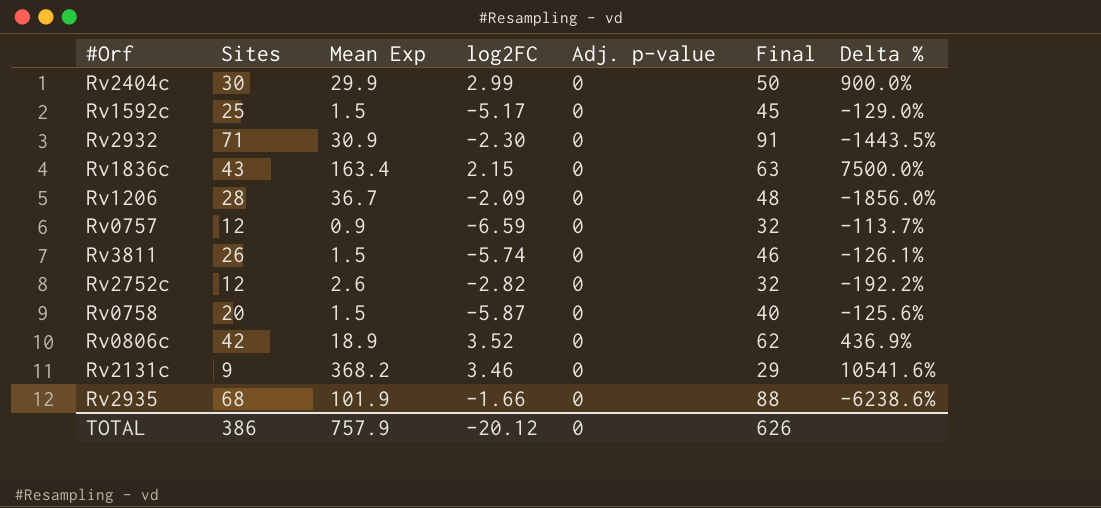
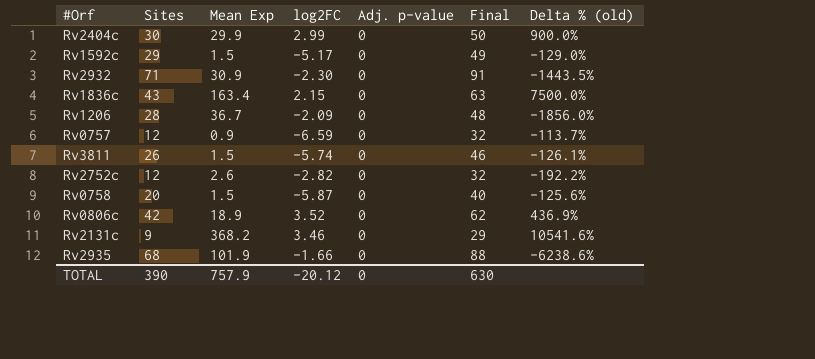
column name: Delta % -> Delta % (old)
Rv1592c | Sites: 25 -> 29
Rv1592c | Final: 45 -> 49
TOTAL | Sites: 386 -> 390
TOTAL | Final: 626 -> 630

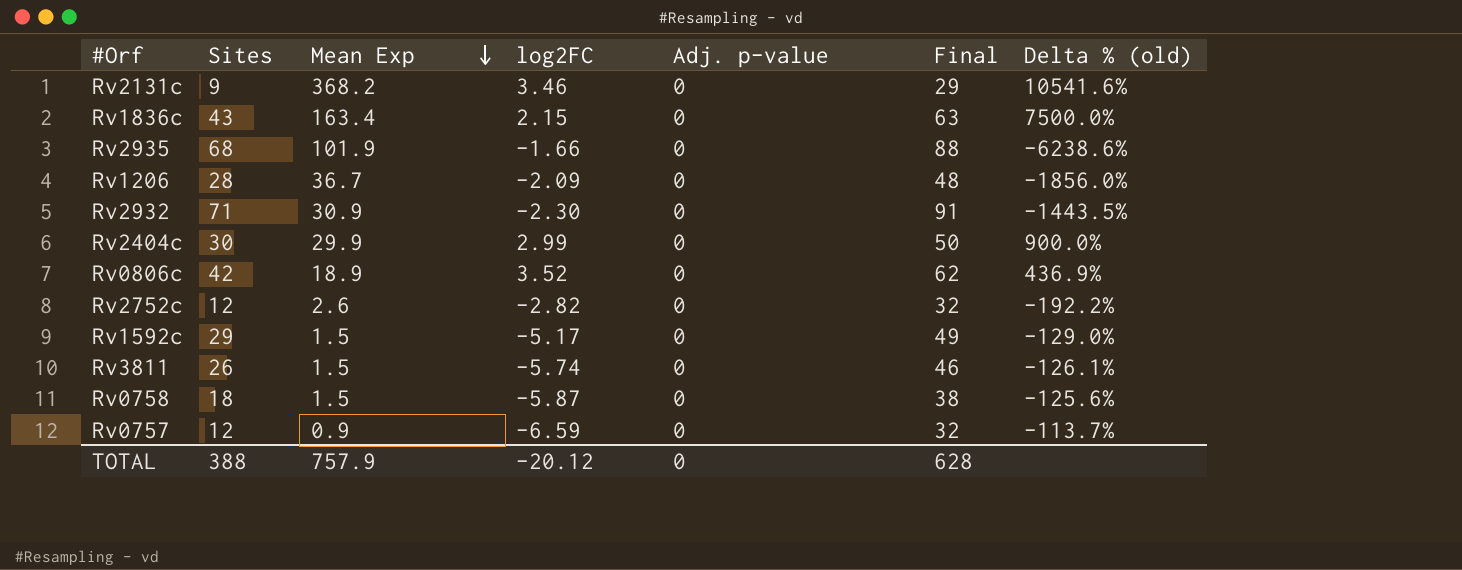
row order: none -> Mean Exp descending
Rv0758 | Sites: 20 -> 18
Rv0758 | Final: 40 -> 38
TOTAL | Sites: 390 -> 388
TOTAL | Final: 630 -> 628

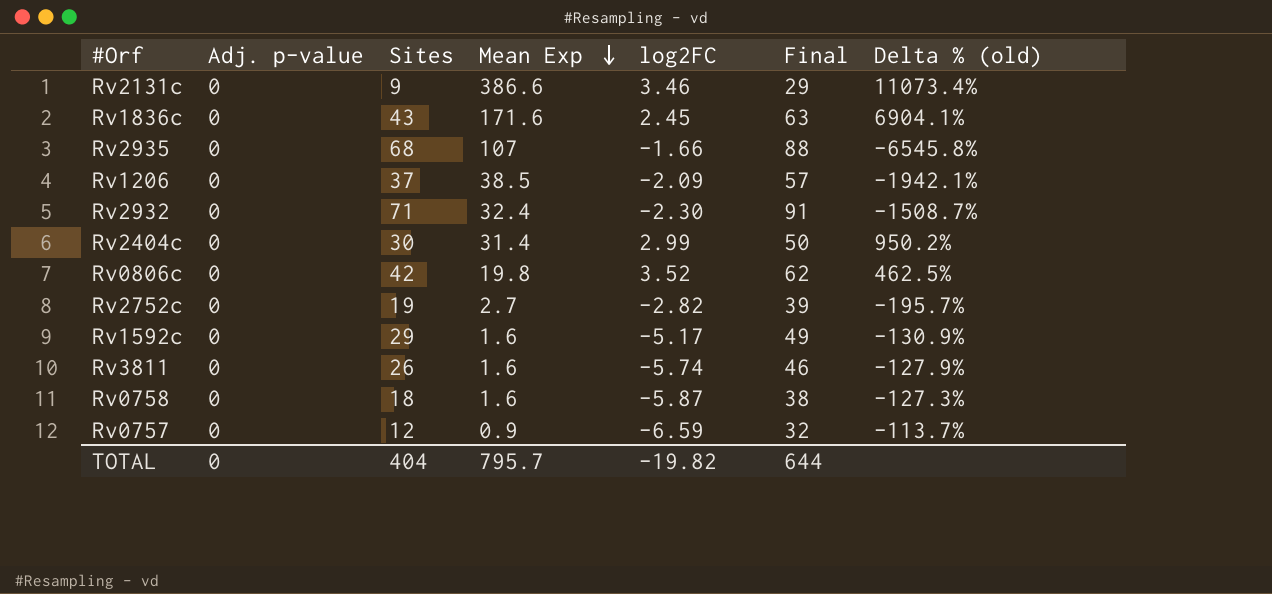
column Adj. p-value | position: 5 -> 2
Rv2131c | Mean Exp: 368.2 -> 386.6
Rv2131c | Delta % (old): 10541.6% -> 11073.4%
Rv1836c | Mean Exp: 163.4 -> 171.6
Rv1836c | log2FC: 2.15 -> 2.45
Rv1836c | Delta % (old): 7500.0% -> 6904.1%
Rv2935 | Mean Exp: 101.9 -> 107
Rv2935 | Delta % (old): -6238.6% -> -6545.8%
Rv1206 | Sites: 28 -> 37
Rv1206 | Mean Exp: 36.7 -> 38.5
Rv1206 | Final: 48 -> 57
Rv1206 | Delta % (old): -1856.0% -> -1942.1%
Rv2932 | Mean Exp: 30.9 -> 32.4
Rv2932 | Delta % (old): -1443.5% -> -1508.7%
Rv2404c | Mean Exp: 29.9 -> 31.4
Rv2404c | Delta % (old): 900.0% -> 950.2%
Rv0806c | Mean Exp: 18.9 -> 19.8
Rv0806c | Delta % (old): 436.9% -> 462.5%
Rv2752c | Sites: 12 -> 19
Rv2752c | Mean Exp: 2.6 -> 2.7
Rv2752c | Final: 32 -> 39
Rv2752c | Delta % (old): -192.2% -> -195.7%
Rv1592c | Mean Exp: 1.5 -> 1.6
Rv1592c | Delta % (old): -129.0% -> -130.9%
Rv3811 | Mean Exp: 1.5 -> 1.6
Rv3811 | Delta % (old): -126.1% -> -127.9%
Rv0758 | Mean Exp: 1.5 -> 1.6
Rv0758 | Delta % (old): -125.6% -> -127.3%
TOTAL | Sites: 388 -> 404
TOTAL | Mean Exp: 757.9 -> 795.7
TOTAL | log2FC: -20.12 -> -19.82
TOTAL | Final: 628 -> 644

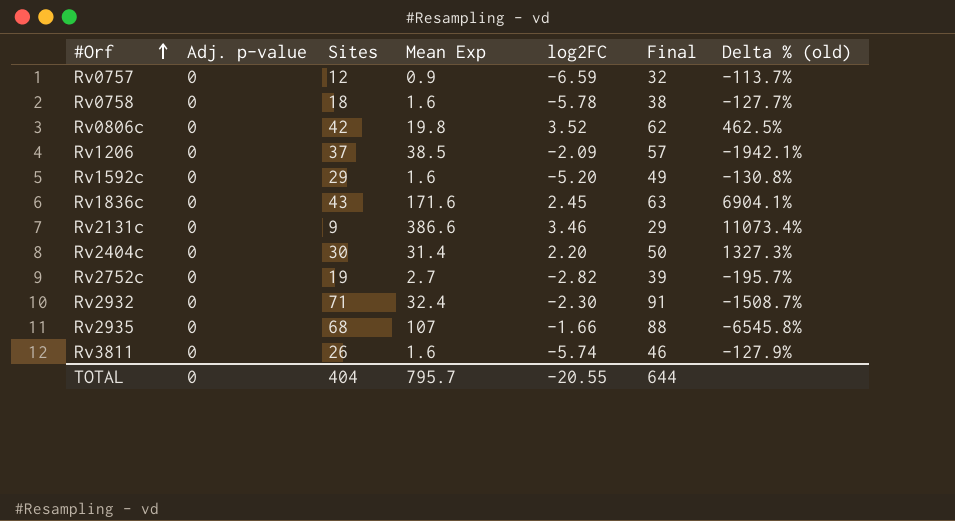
row order: Mean Exp descending -> #Orf ascending
Rv0758 | log2FC: -5.87 -> -5.78
Rv0758 | Delta % (old): -127.3% -> -127.7%
Rv1592c | log2FC: -5.17 -> -5.20
Rv1592c | Delta % (old): -130.9% -> -130.8%
Rv2404c | log2FC: 2.99 -> 2.20
Rv2404c | Delta % (old): 950.2% -> 1327.3%
TOTAL | log2FC: -19.82 -> -20.55

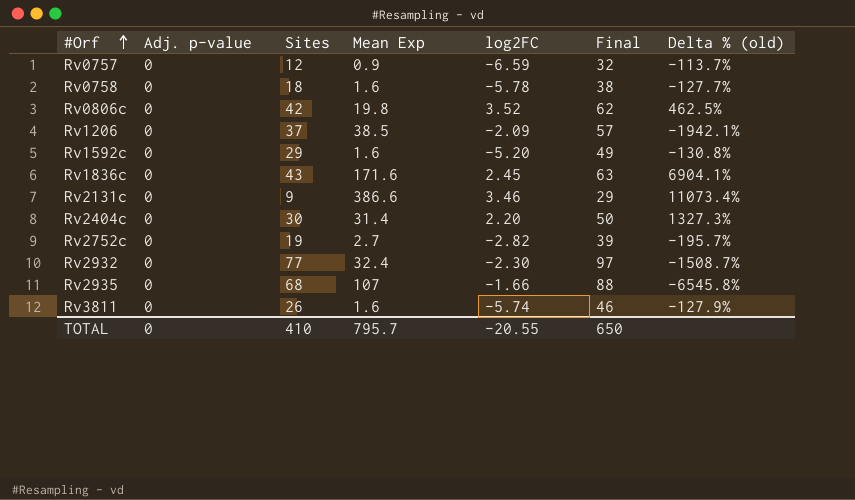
Rv2932 | Sites: 71 -> 77
Rv2932 | Final: 91 -> 97
TOTAL | Sites: 404 -> 410
TOTAL | Final: 644 -> 650

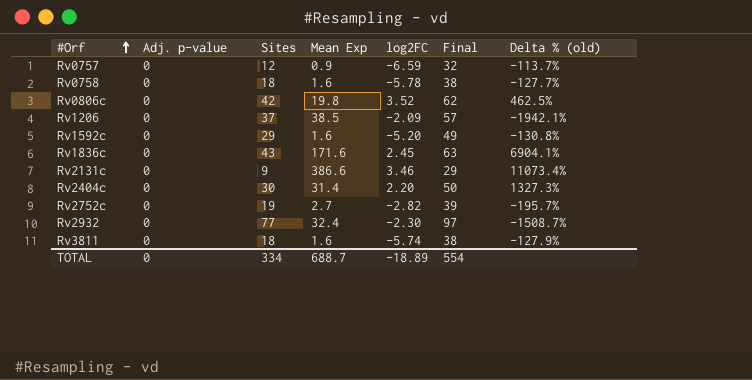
row Rv2935: 0 | 68 | 107 | -1.66 | 88 | -6545.8% -> none
Rv3811 | Sites: 26 -> 18
Rv3811 | Final: 46 -> 38
TOTAL | Sites: 410 -> 334
TOTAL | Mean Exp: 795.7 -> 688.7
TOTAL | log2FC: -20.55 -> -18.89
TOTAL | Final: 650 -> 554

